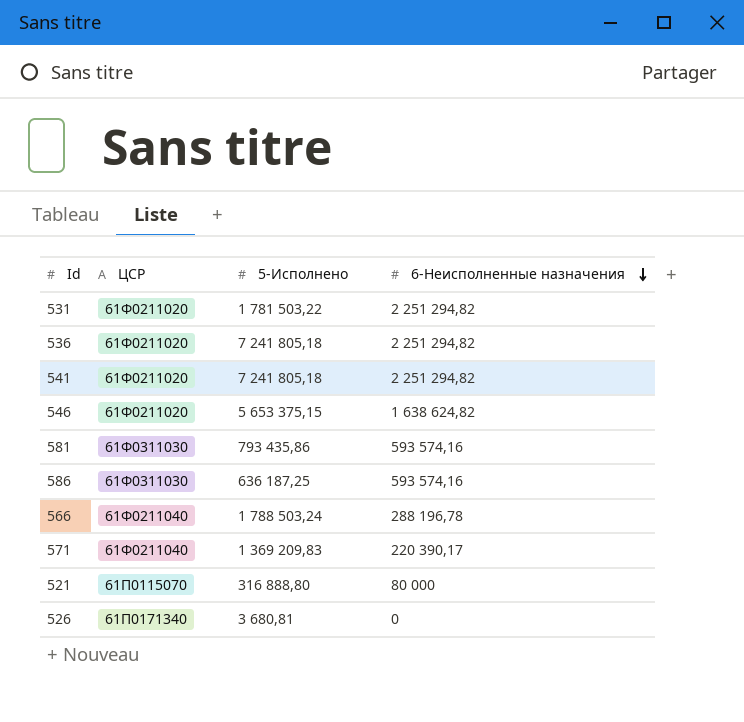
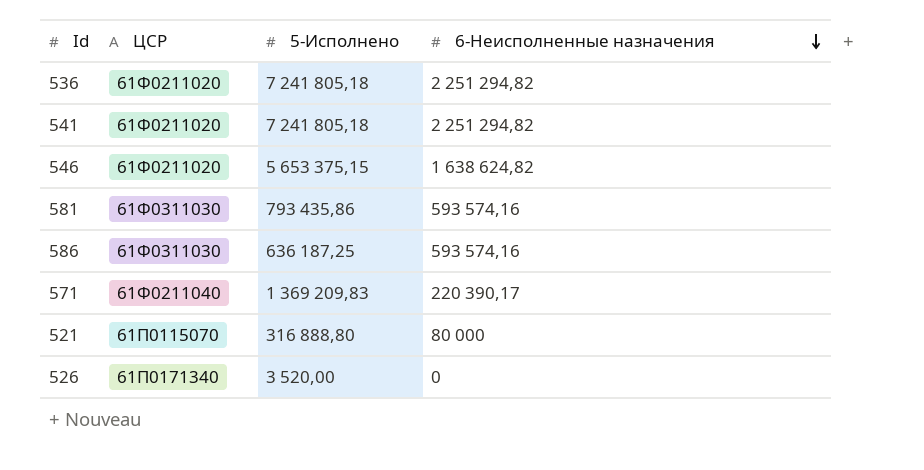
row 531: 61Ф0211020 | 1 781 503,22 | 2 251 294,82 -> none
row 566: 61Ф0211040 | 1 788 503,24 | 288 196,78 -> none
526 | 5-Исполнено: 3 680,81 -> 3 520,00

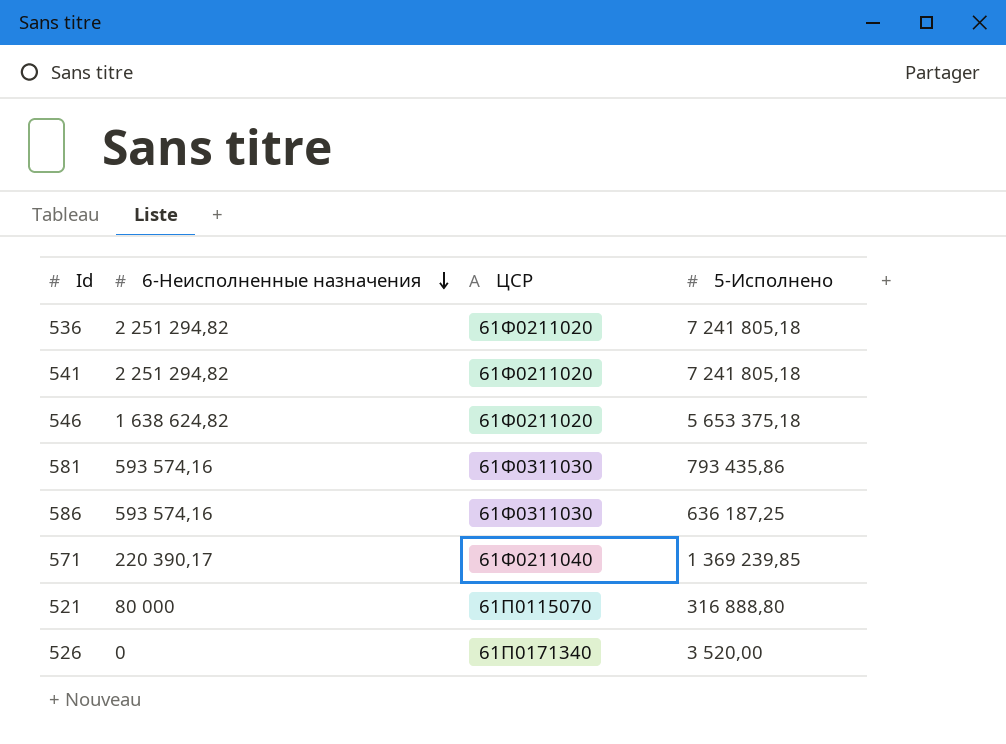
column 6-Неисполненные назначения | position: 4 -> 2
546 | 5-Исполнено: 5 653 375,15 -> 5 653 375,18
571 | 5-Исполнено: 1 369 209,83 -> 1 369 239,85

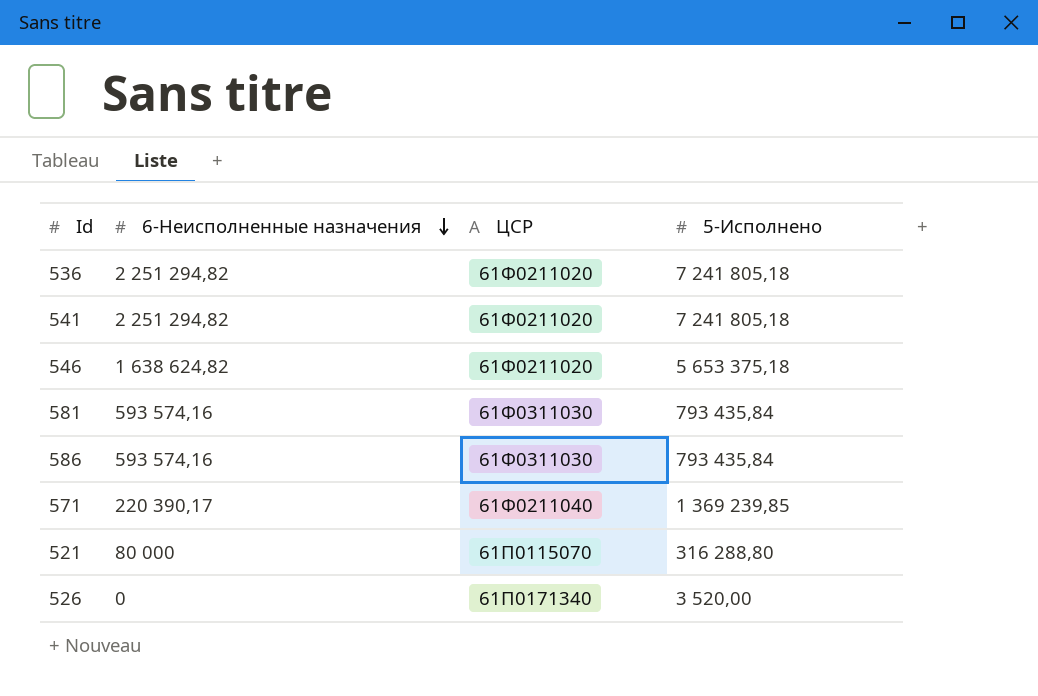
581 | 5-Исполнено: 793 435,86 -> 793 435,84
586 | 5-Исполнено: 636 187,25 -> 793 435,84
521 | 5-Исполнено: 316 888,80 -> 316 288,80

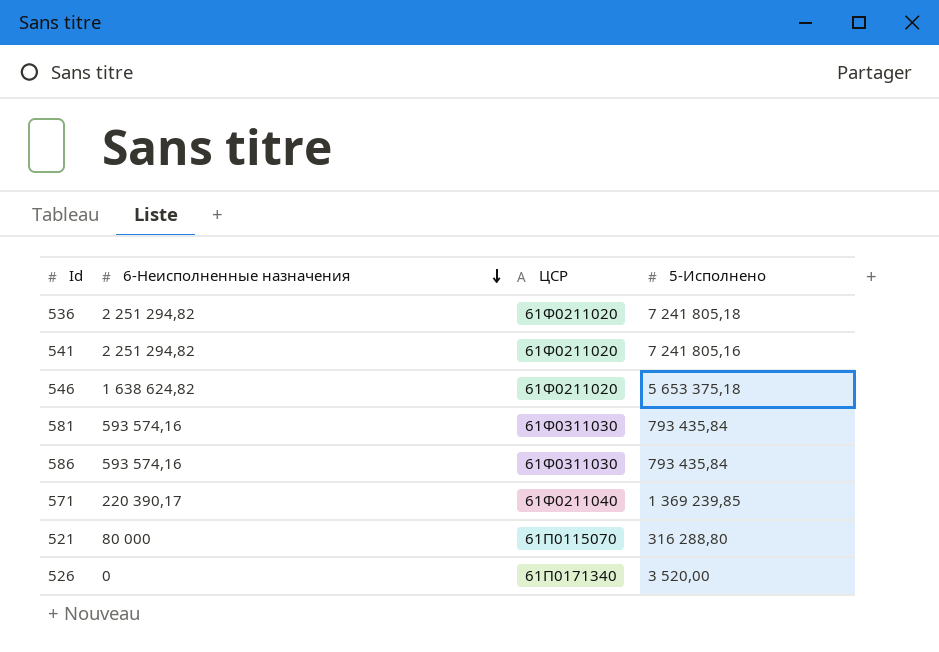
541 | 5-Исполнено: 7 241 805,18 -> 7 241 805,16

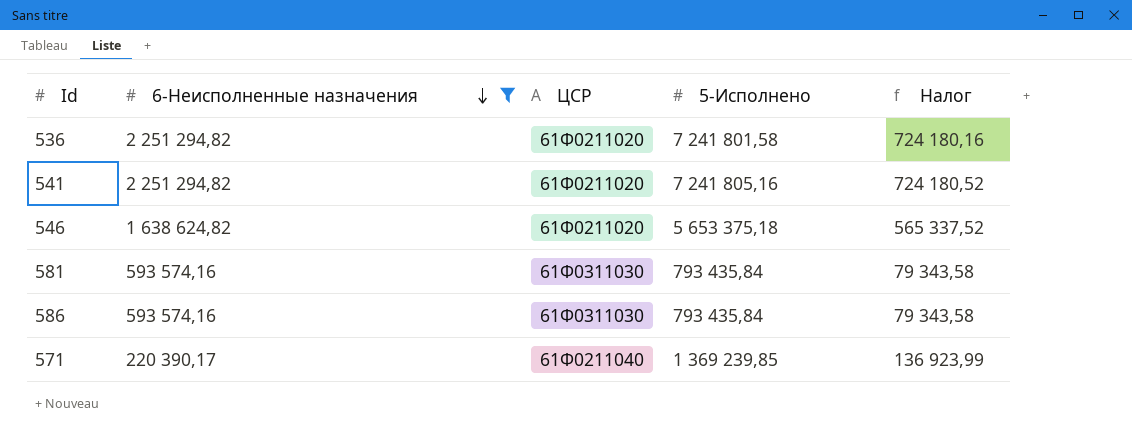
filter: none -> 6-Неисполненные назначения >= 220 390,17
column Налог | formula: none -> [5-Исполнено] * 0,1
536 | 5-Исполнено: 7 241 805,18 -> 7 241 801,58

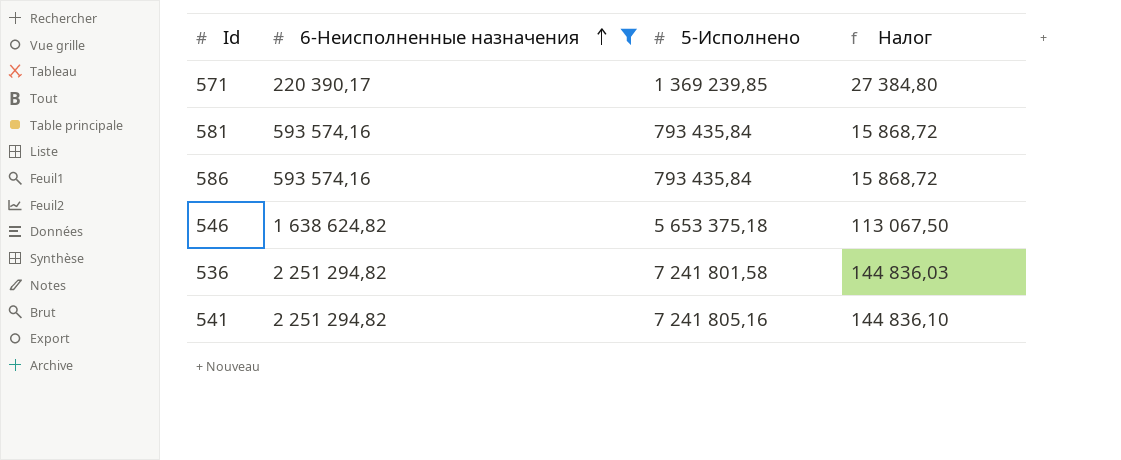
row order: 6-Неисполненные назначения descending -> 6-Неисполненные назначения ascending
column ЦСР | position: 3 -> none
column Налог | formula: [5-Исполнено] * 0,1 -> [5-Исполнено] * 0,02

